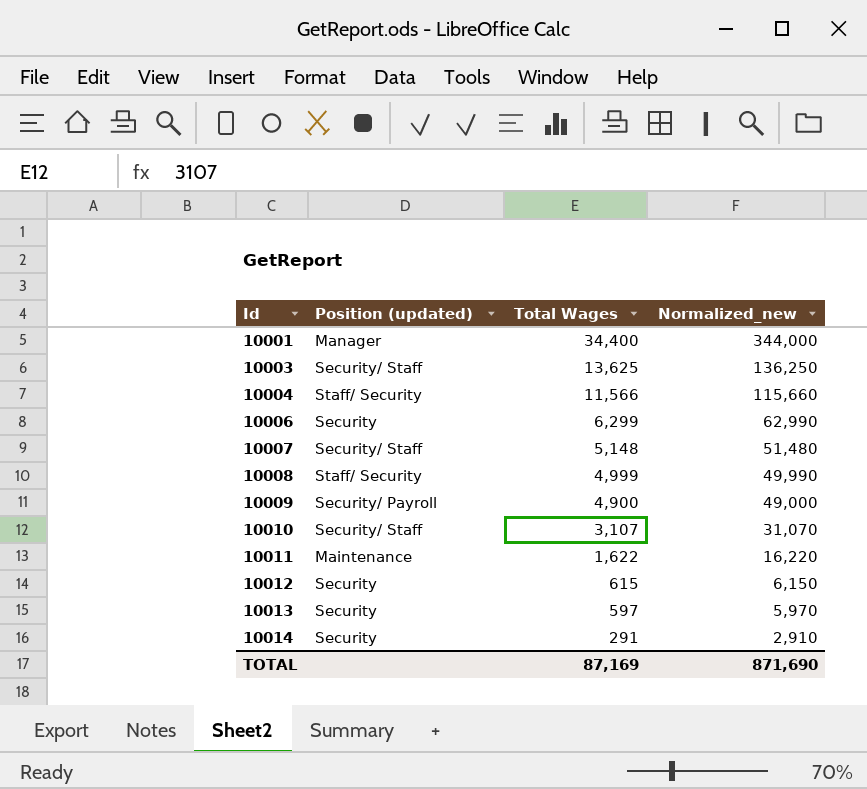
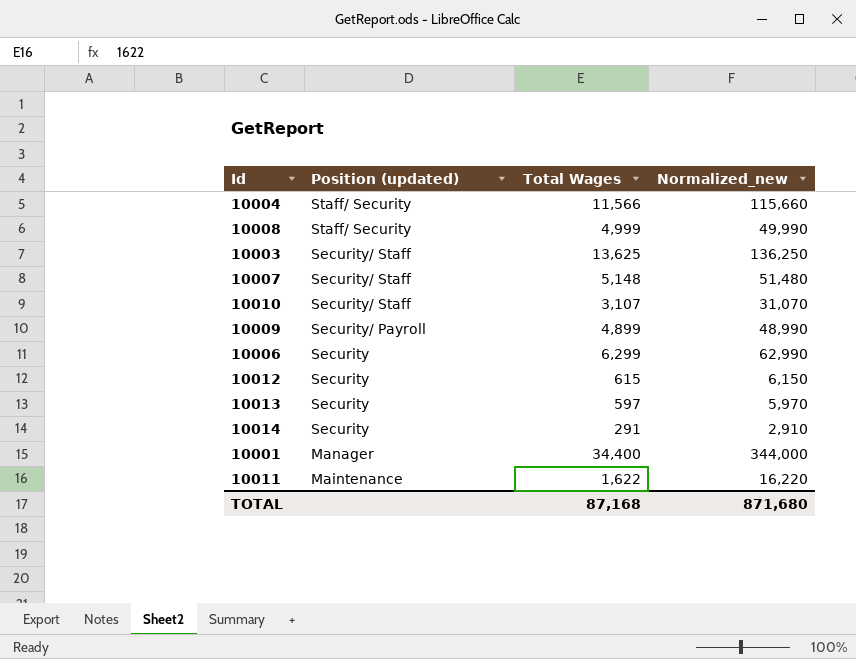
row order: Id ascending -> Position (updated) descending
10009 | Total Wages: 4,900 -> 4,899
10009 | Normalized_new: 49,000 -> 48,990
TOTAL | Total Wages: 87,169 -> 87,168
TOTAL | Normalized_new: 871,690 -> 871,680

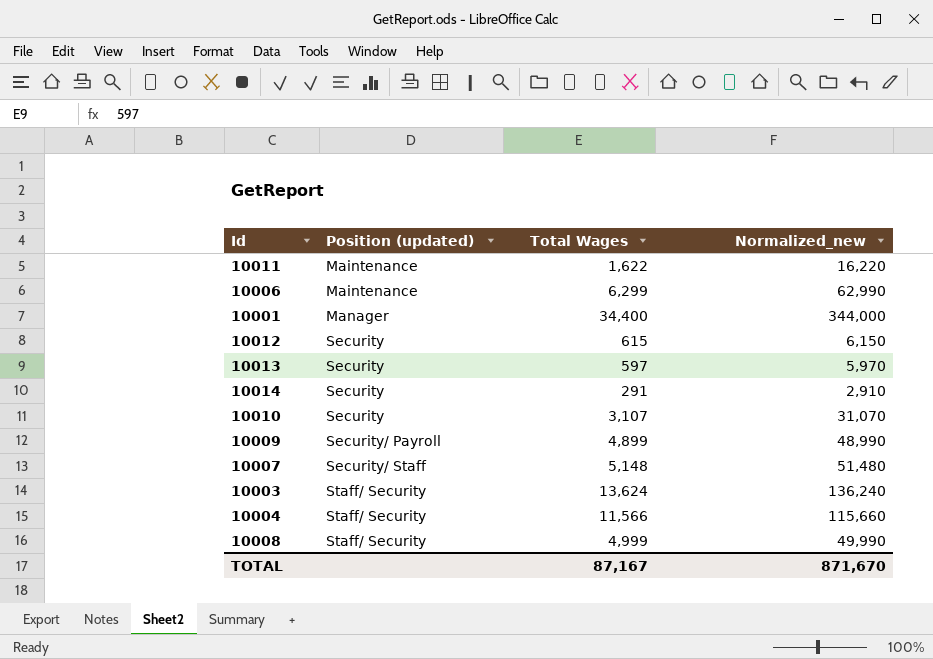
row order: Position (updated) descending -> Position (updated) ascending
10006 | Position (updated): Security -> Maintenance
10010 | Position (updated): Security/ Staff -> Security
10003 | Position (updated): Security/ Staff -> Staff/ Security
10003 | Total Wages: 13,625 -> 13,624
10003 | Normalized_new: 136,250 -> 136,240
TOTAL | Total Wages: 87,168 -> 87,167
TOTAL | Normalized_new: 871,680 -> 871,670

